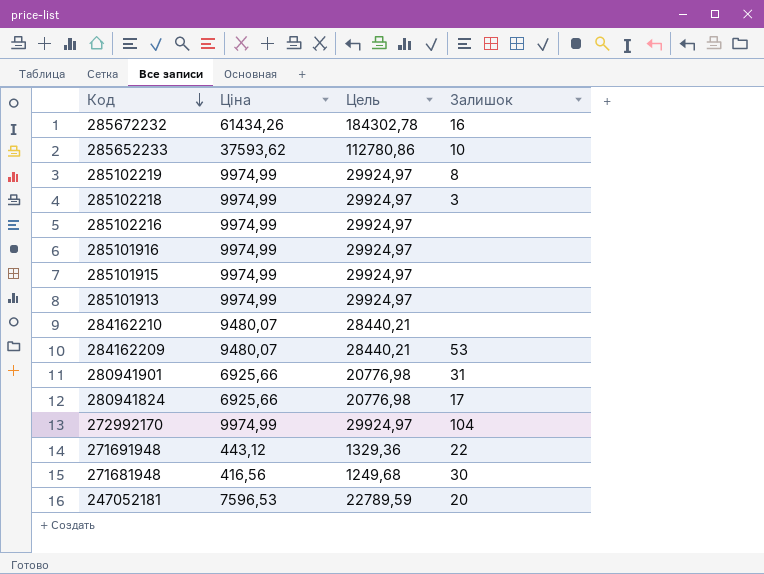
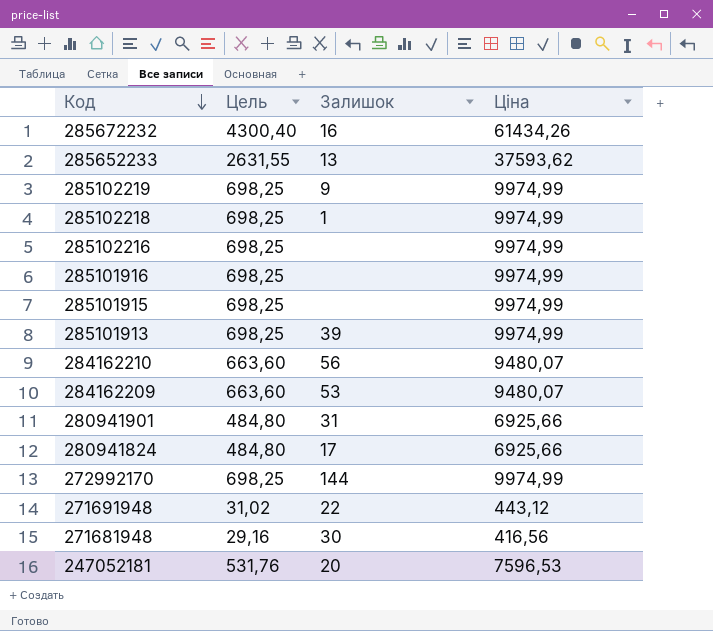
column Цель | formula: [Ціна] * 3 -> [Ціна] * 0,07
column Ціна | position: 2 -> 4
285652233 | Залишок: 10 -> 13
285102219 | Залишок: 8 -> 9
285102218 | Залишок: 3 -> 1
285101913 | Залишок: none -> 39
284162210 | Залишок: none -> 56
272992170 | Залишок: 104 -> 144

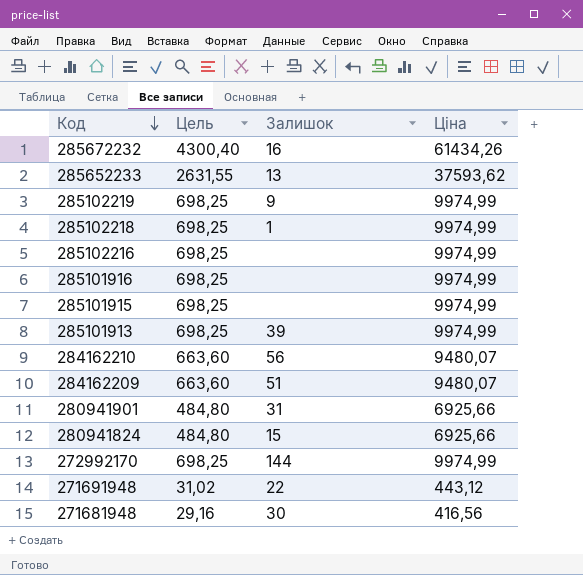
row 247052181: 531,76 | 20 | 7596,53 -> none
284162209 | Залишок: 53 -> 51
280941824 | Залишок: 17 -> 15

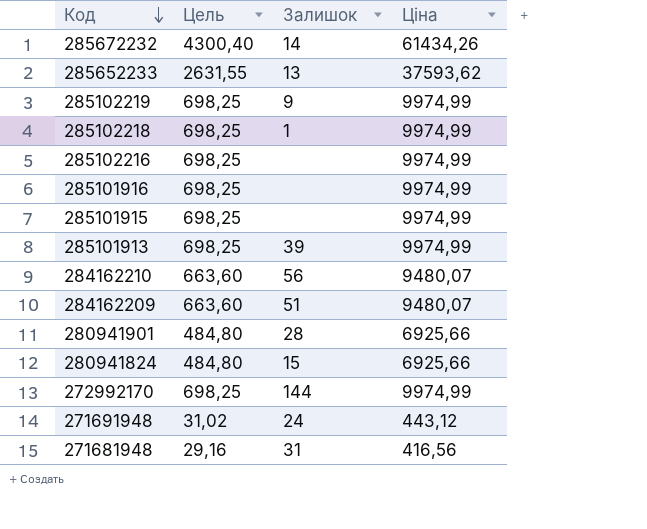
285672232 | Залишок: 16 -> 14
280941901 | Залишок: 31 -> 28
271691948 | Залишок: 22 -> 24
271681948 | Залишок: 30 -> 31

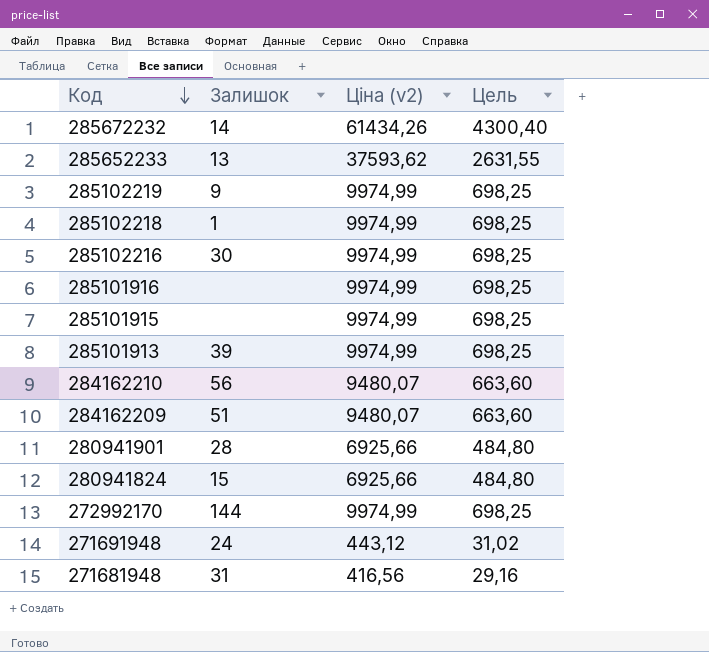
column name: Ціна -> Ціна (v2)
column Цель | position: 2 -> 4
285102216 | Залишок: none -> 30

